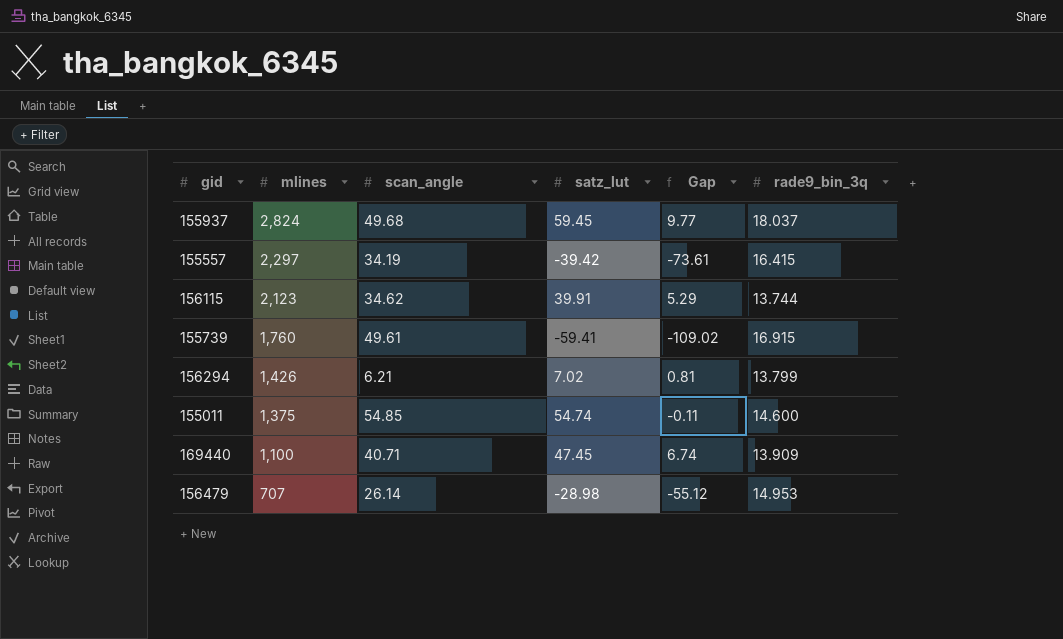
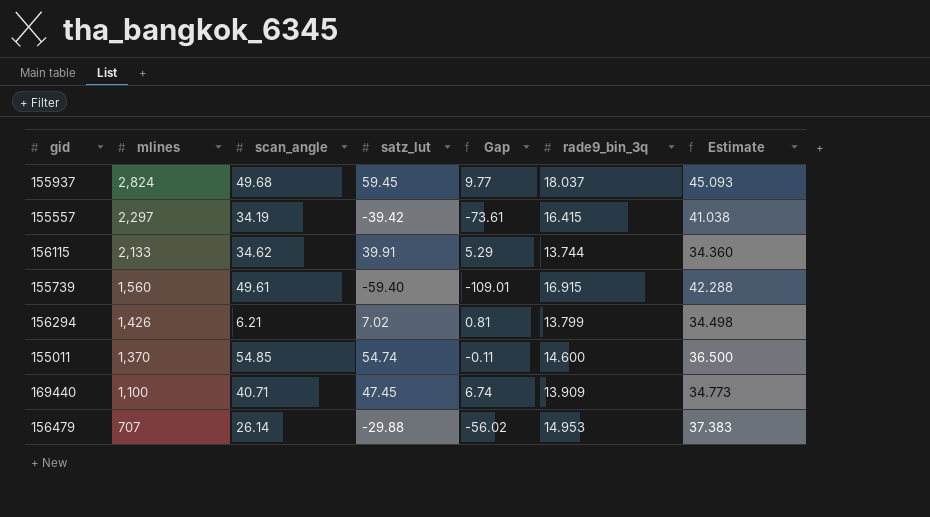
column Estimate | formula: none -> [rade9_bin_3q] * 2.5
156115 | mlines: 2,123 -> 2,133
155739 | mlines: 1,760 -> 1,560
155739 | satz_lut: -59.41 -> -59.40
155739 | Gap: -109.02 -> -109.01
155011 | mlines: 1,375 -> 1,370
156479 | satz_lut: -28.98 -> -29.88
156479 | Gap: -55.12 -> -56.02

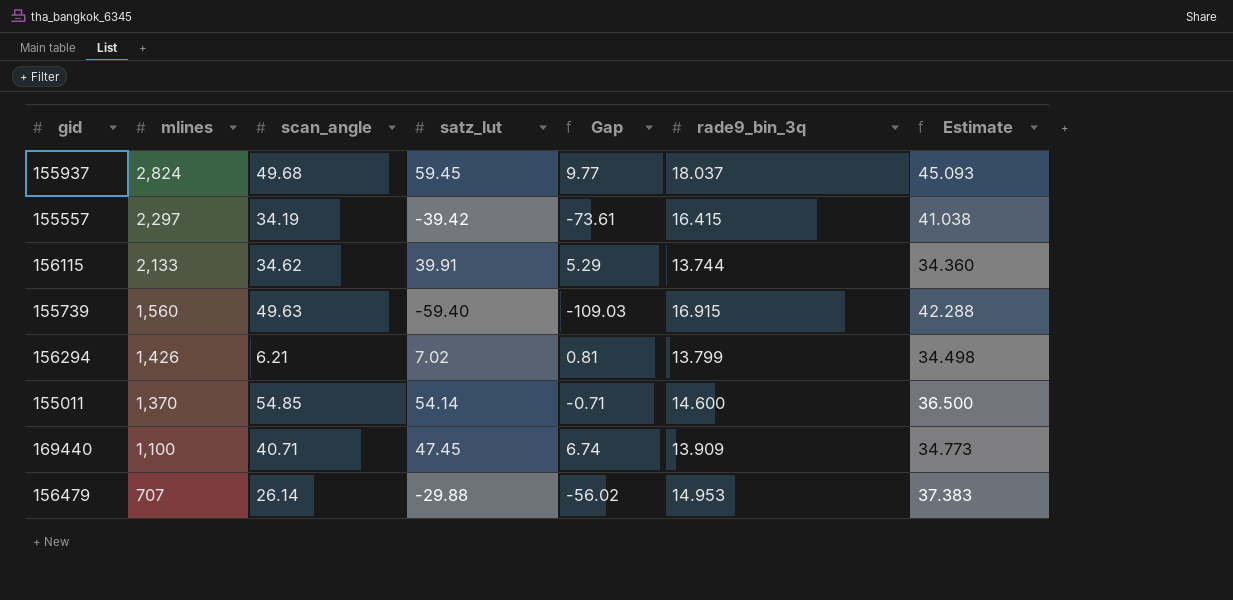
155739 | scan_angle: 49.61 -> 49.63
155739 | Gap: -109.01 -> -109.03
155011 | satz_lut: 54.74 -> 54.14
155011 | Gap: -0.11 -> -0.71

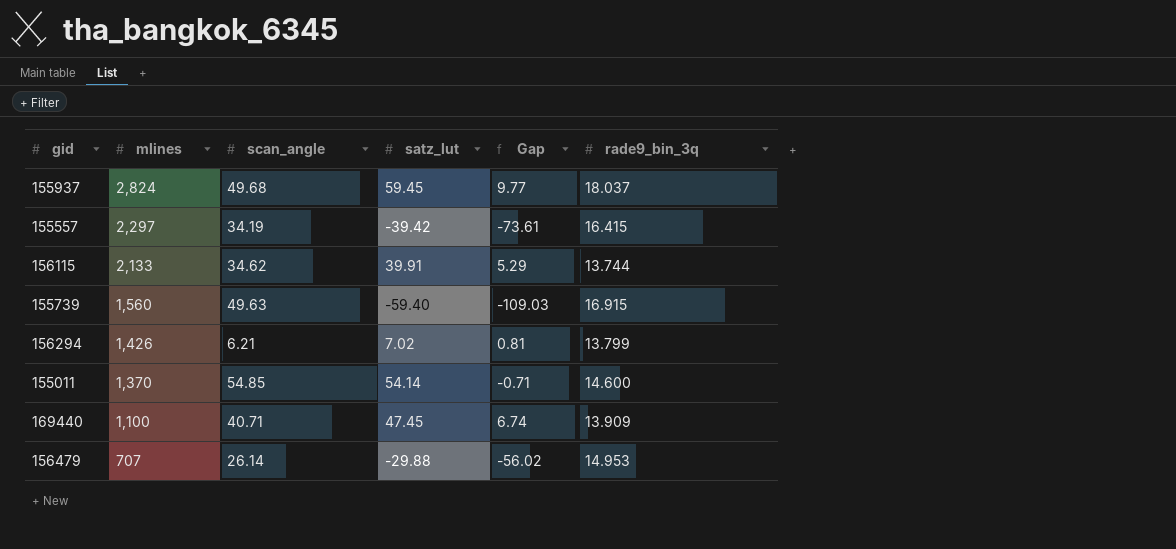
column Estimate | formula: [rade9_bin_3q] * 2.5 -> none

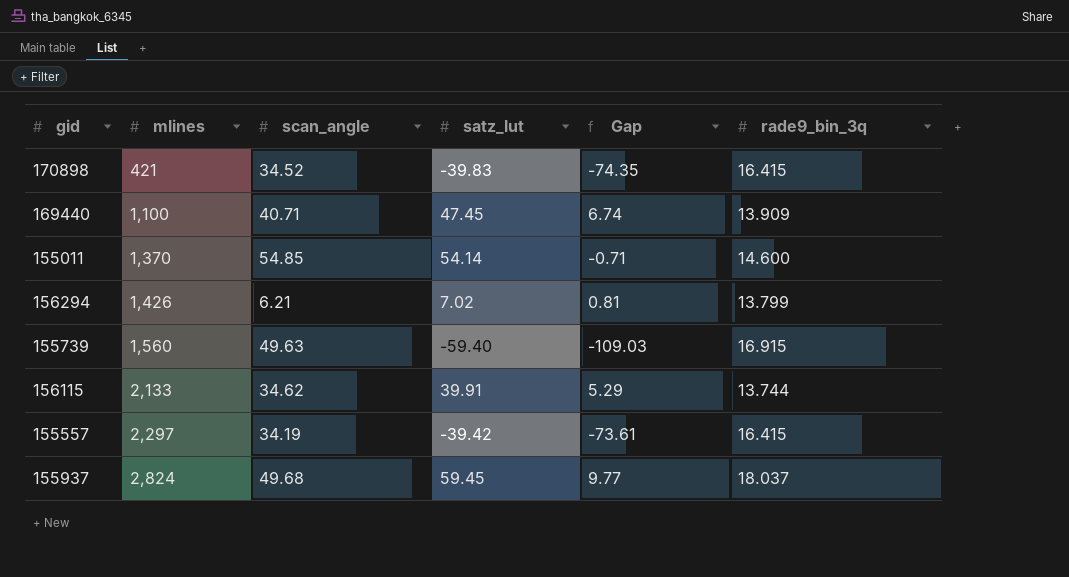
row order: mlines descending -> mlines ascending
row 156479: 707 | 26.14 | -29.88 | -56.02 | 14.953 -> none
row 170898: none -> 421 | 34.52 | -39.83 | -74.35 | 16.415

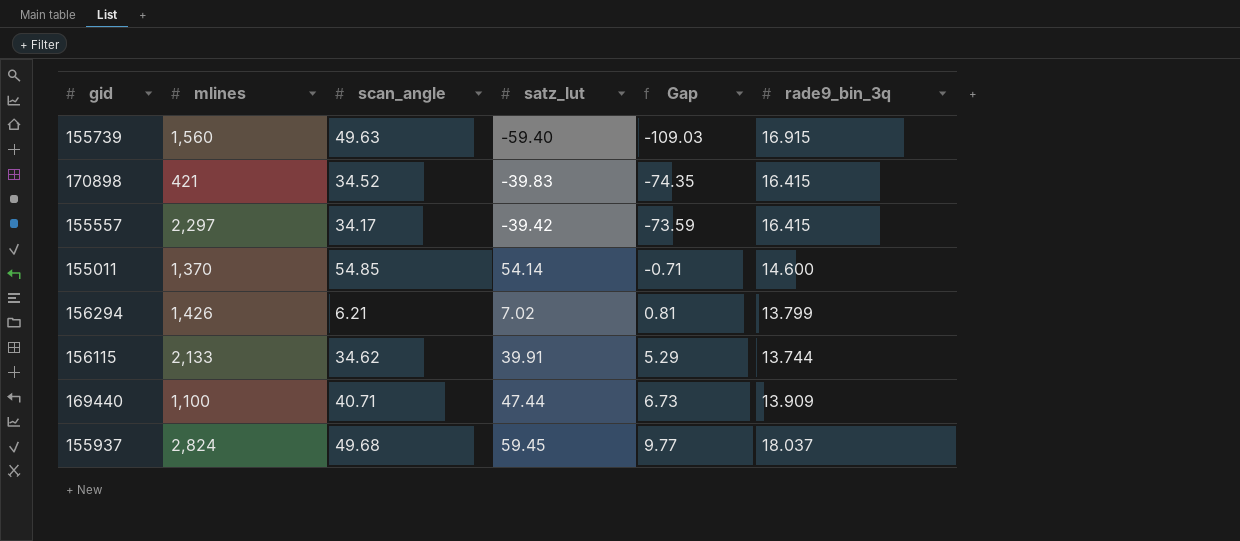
row order: mlines ascending -> Gap ascending
155557 | scan_angle: 34.19 -> 34.17
155557 | Gap: -73.61 -> -73.59
169440 | satz_lut: 47.45 -> 47.44
169440 | Gap: 6.74 -> 6.73

